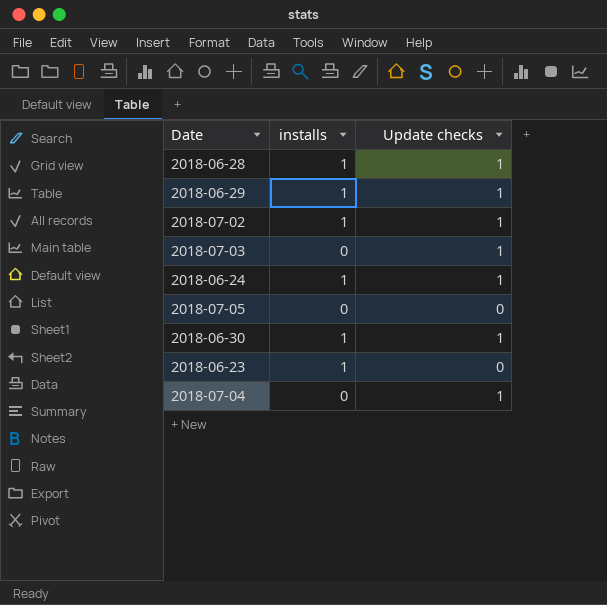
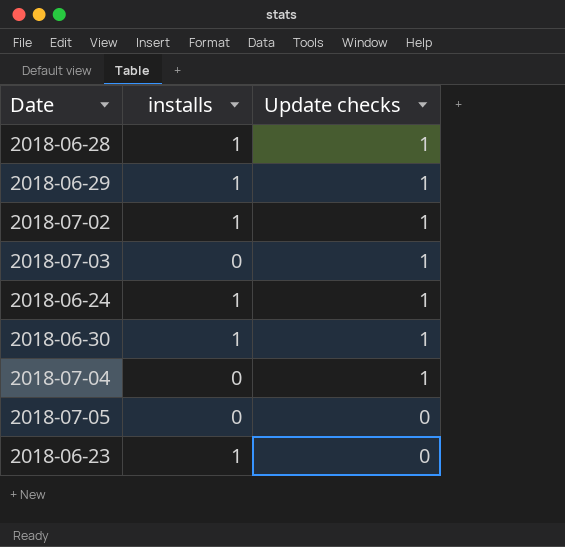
row order: none -> Update checks descending

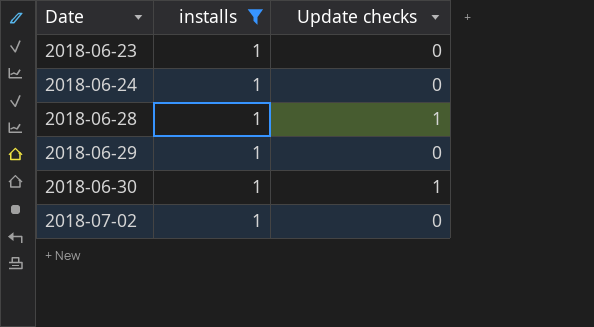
filter: none -> installs = 1
row order: Update checks descending -> Date ascending
2018-06-24 | Update checks: 1 -> 0
2018-06-29 | Update checks: 1 -> 0
2018-07-02 | Update checks: 1 -> 0

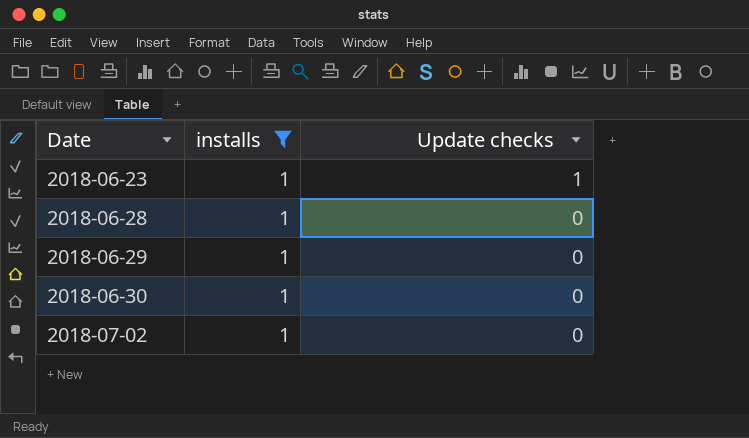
row 2018-06-24: 1 | 0 -> none
2018-06-23 | Update checks: 0 -> 1
2018-06-28 | Update checks: 1 -> 0
2018-06-30 | Update checks: 1 -> 0

